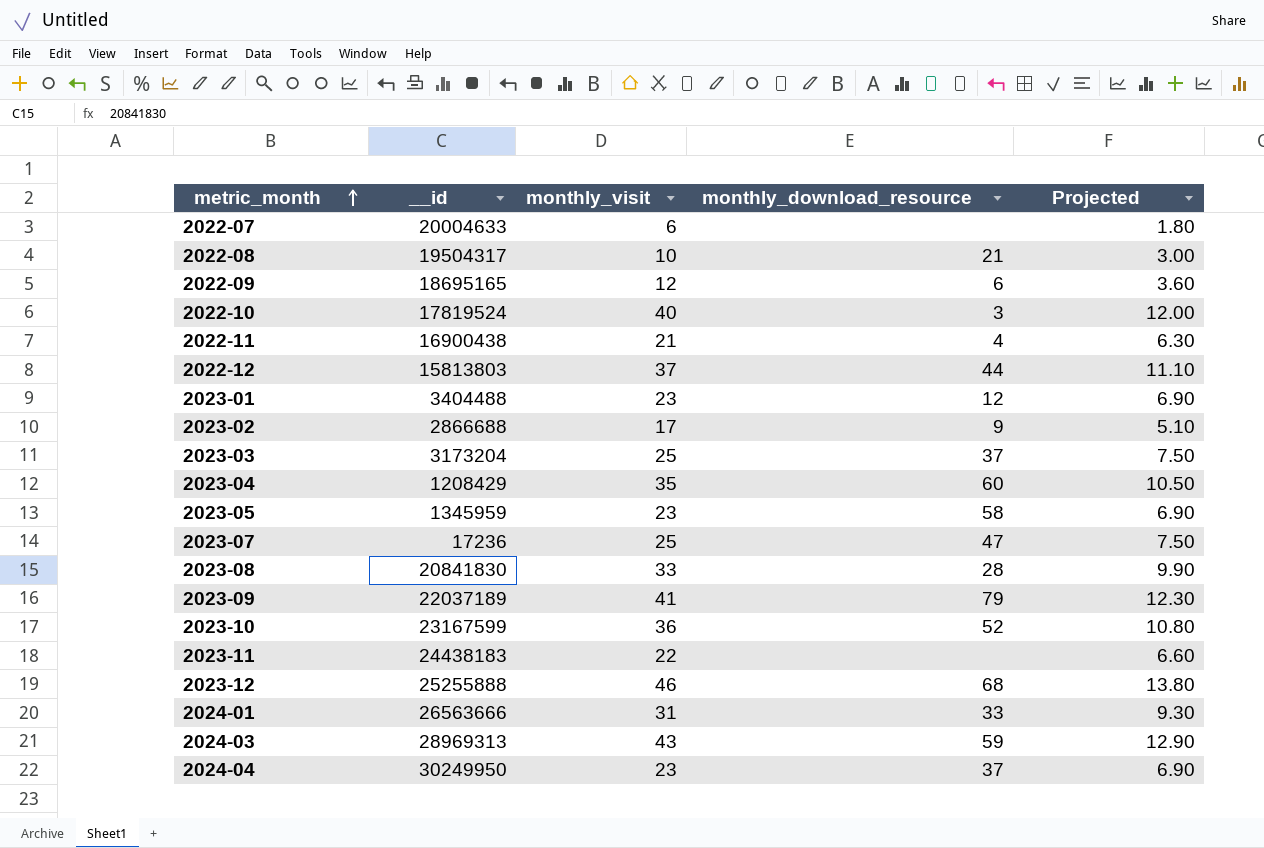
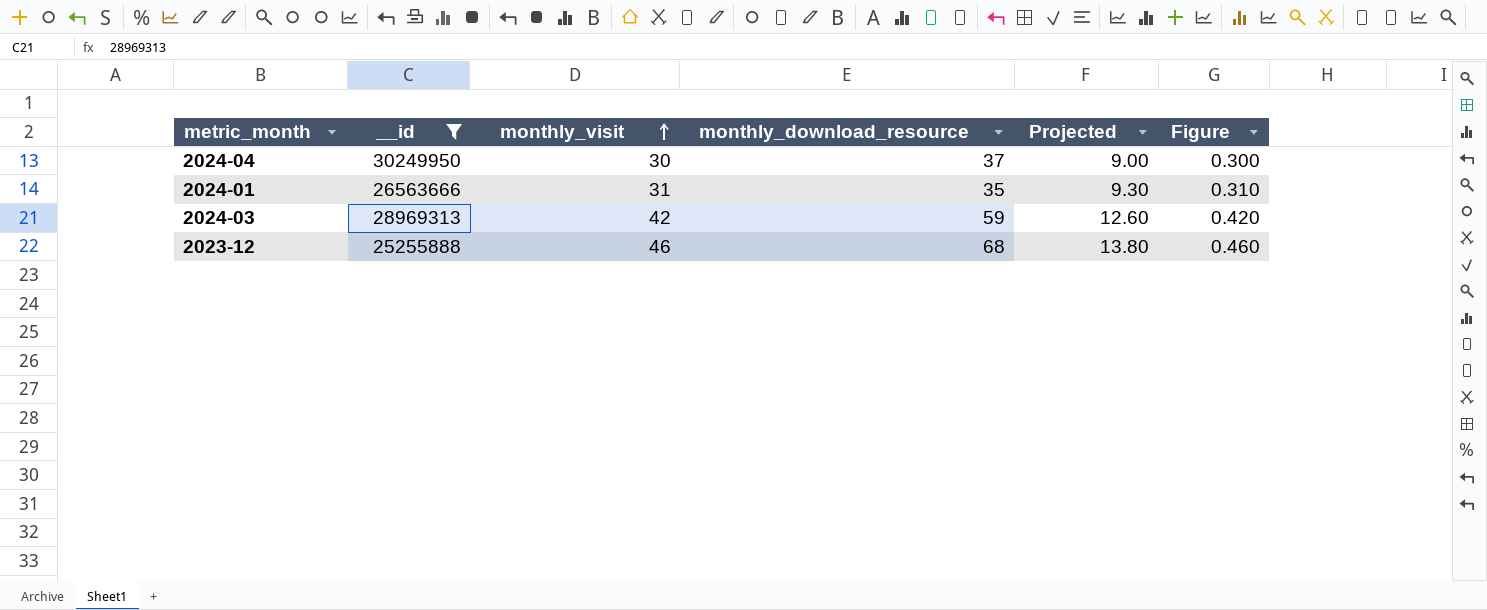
filter: none -> __id >= 25255888
row order: metric_month ascending -> monthly_visit ascending
column Figure | formula: none -> [monthly_visit] * 0.01
2024-04 | monthly_visit: 23 -> 30
2024-04 | Projected: 6.90 -> 9.00
2024-01 | monthly_download_resource: 33 -> 35
2024-03 | monthly_visit: 43 -> 42
2024-03 | Projected: 12.90 -> 12.60

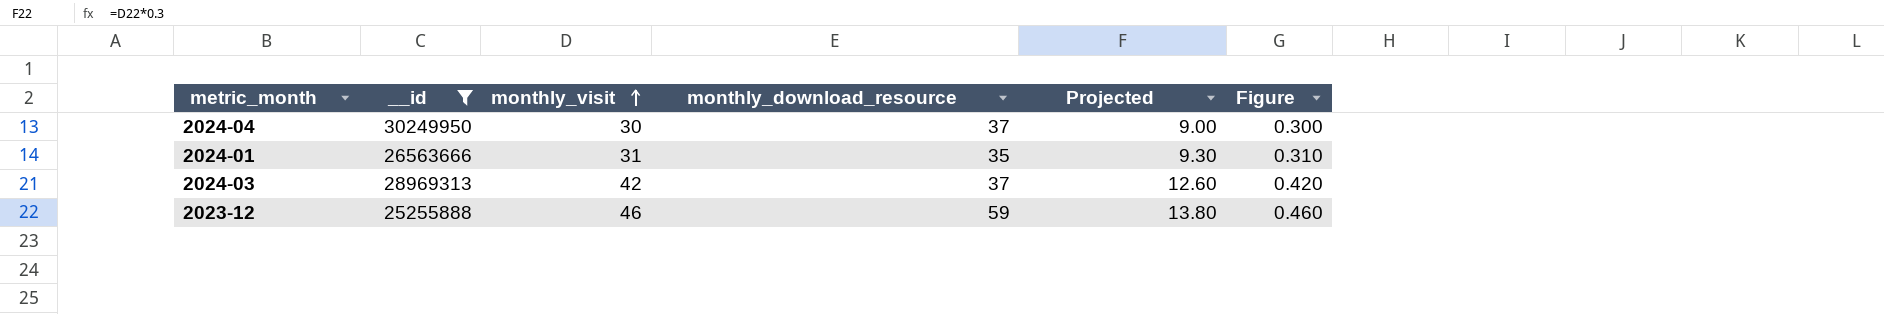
2024-03 | monthly_download_resource: 59 -> 37
2023-12 | monthly_download_resource: 68 -> 59

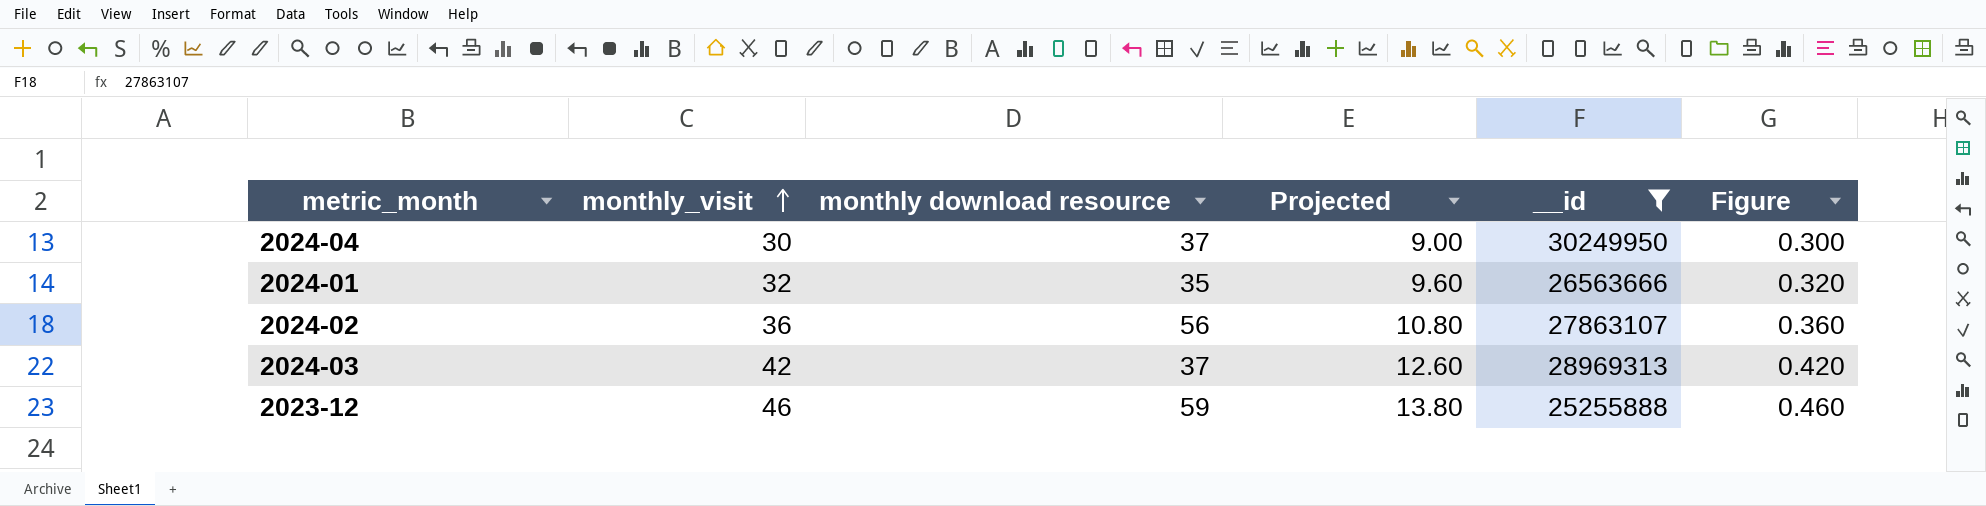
column name: monthly_download_resource -> monthly download resource
column __id | position: 2 -> 5
2024-01 | monthly_visit: 31 -> 32
2024-01 | Projected: 9.30 -> 9.60
2024-01 | Figure: 0.310 -> 0.320
row 2024-02: none -> 36 | 56 | 10.80 | 27863107 | 0.360

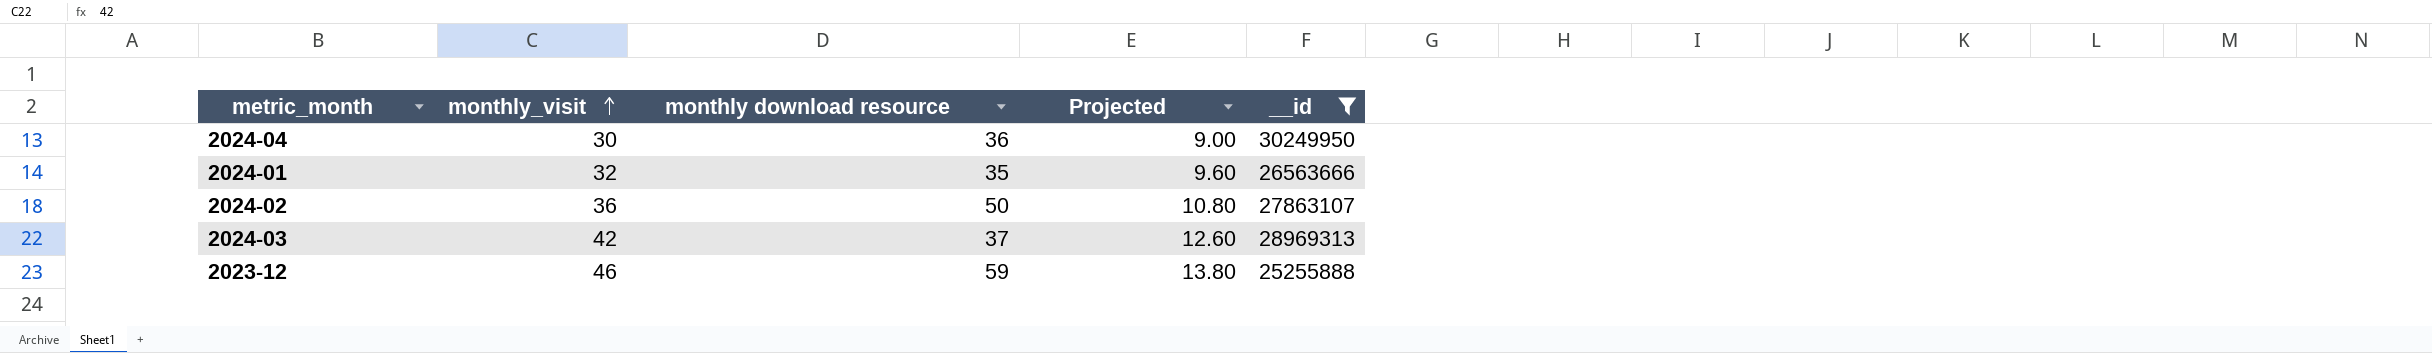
column Figure | formula: [monthly_visit] * 0.01 -> none
2024-04 | monthly download resource: 37 -> 36
2024-02 | monthly download resource: 56 -> 50

